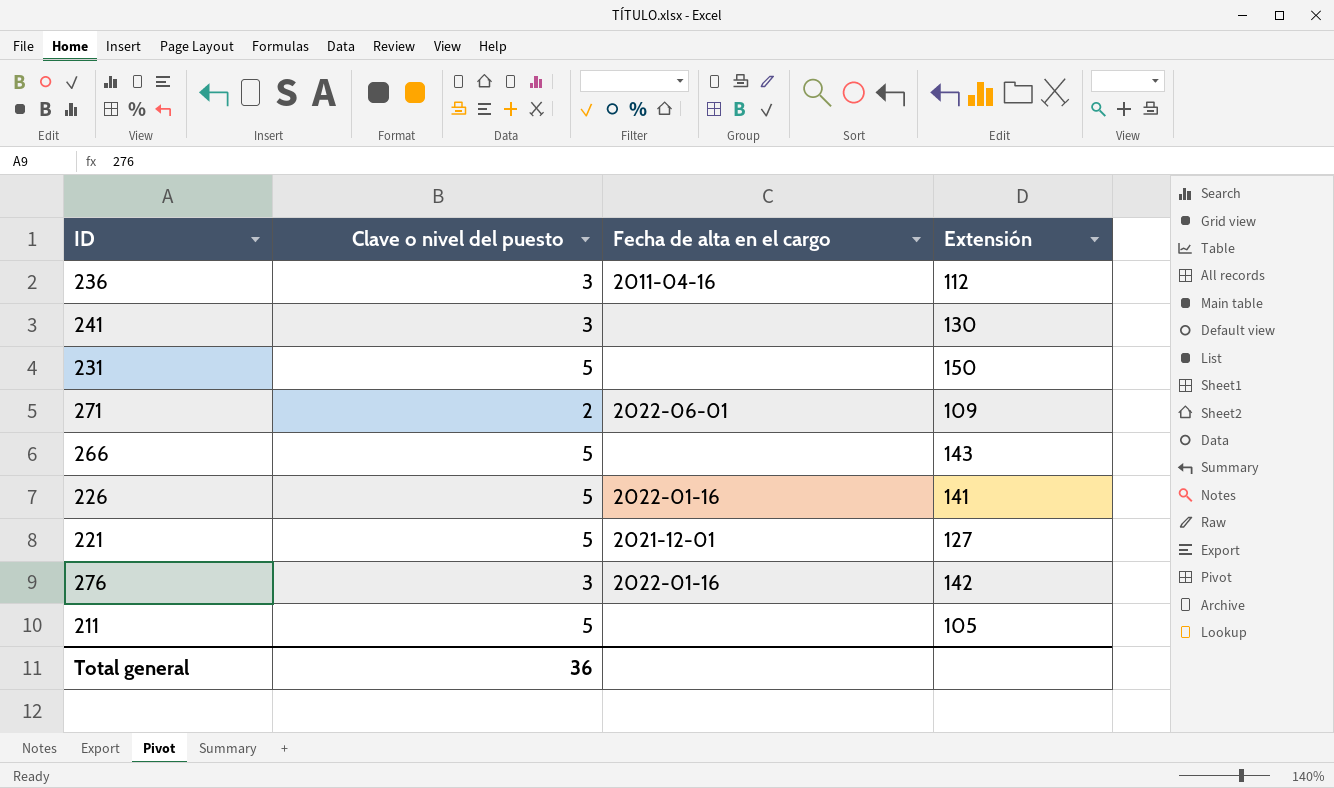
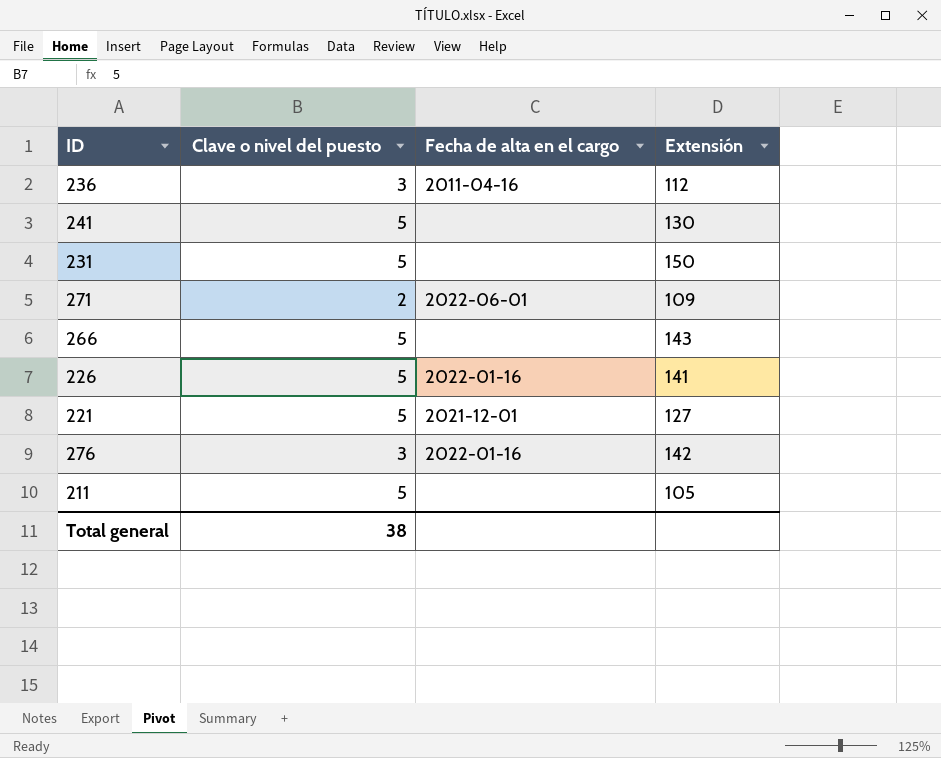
241 | Clave o nivel del puesto: 3 -> 5
Total general | Clave o nivel del puesto: 36 -> 38

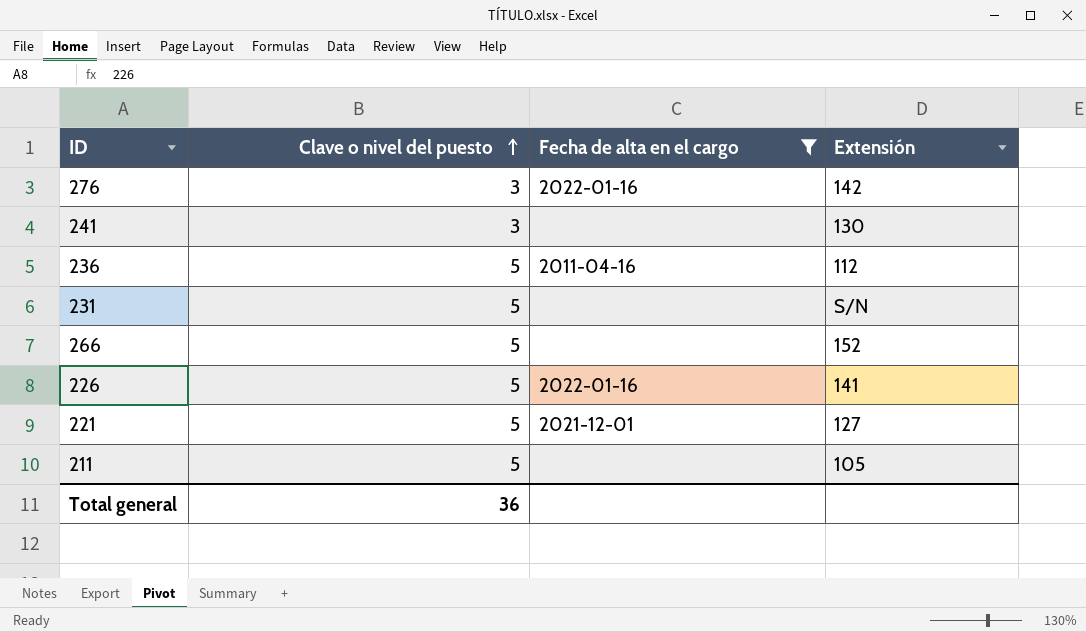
filter: none -> Fecha de alta en el cargo != 2022-06-01
row order: none -> Clave o nivel del puesto ascending
241 | Clave o nivel del puesto: 5 -> 3
236 | Clave o nivel del puesto: 3 -> 5
231 | Extensión: 150 -> S/N
266 | Extensión: 143 -> 152
Total general | Clave o nivel del puesto: 38 -> 36

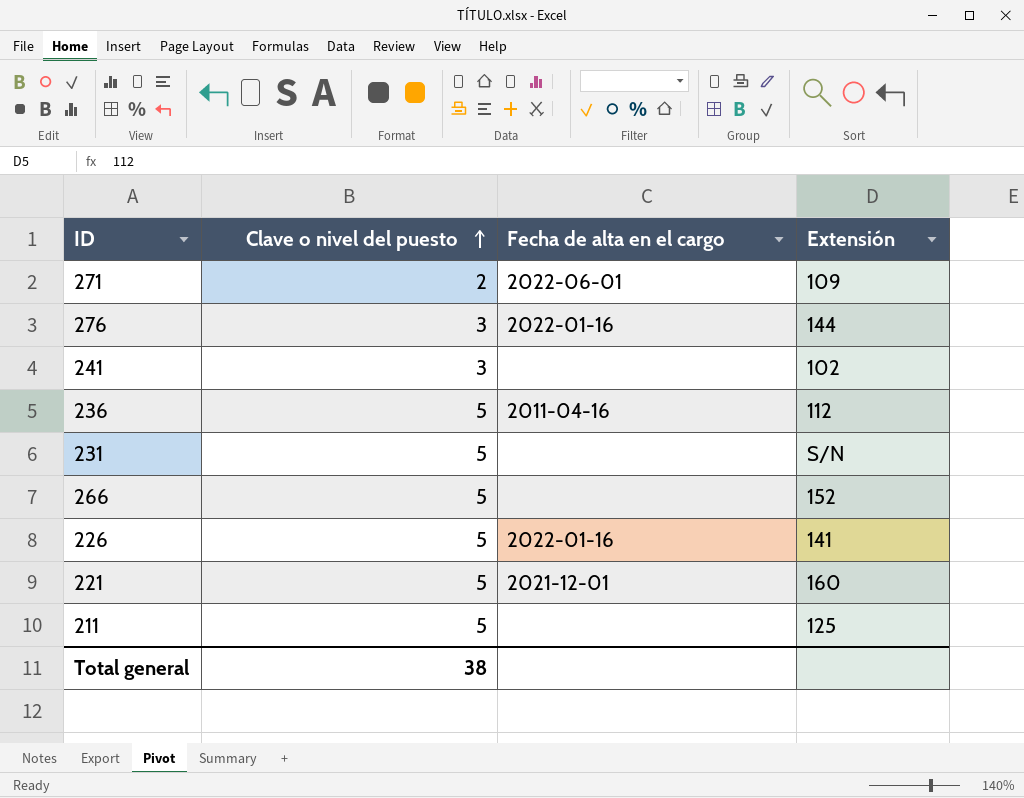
filter: Fecha de alta en el cargo != 2022-06-01 -> none
276 | Extensión: 142 -> 144
241 | Extensión: 130 -> 102
221 | Extensión: 127 -> 160
211 | Extensión: 105 -> 125
Total general | Clave o nivel del puesto: 36 -> 38

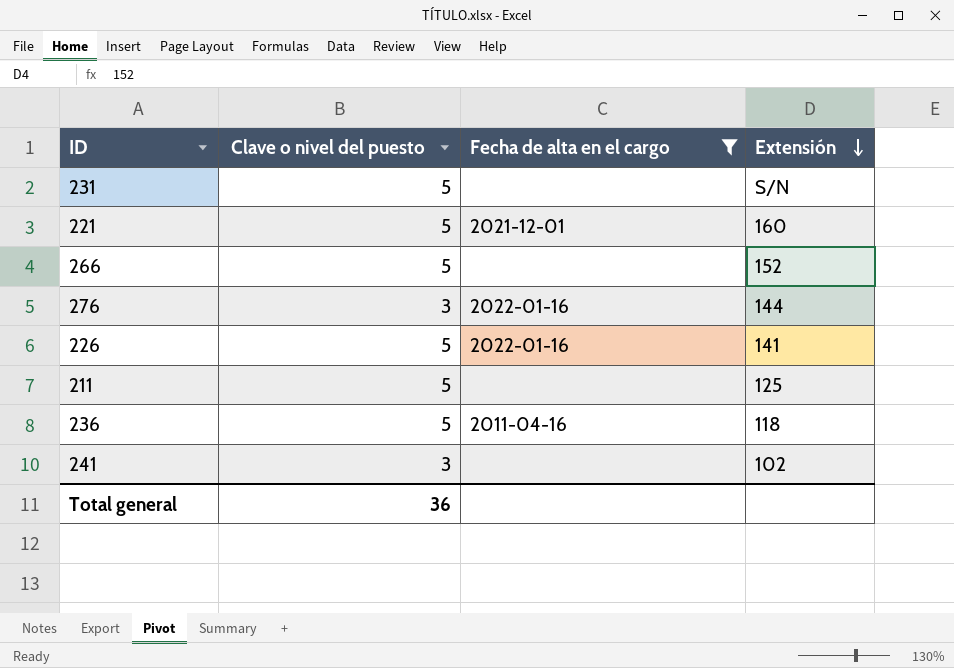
filter: none -> Fecha de alta en el cargo != 2022-06-01
row order: Clave o nivel del puesto ascending -> Extensión descending
236 | Extensión: 112 -> 118
Total general | Clave o nivel del puesto: 38 -> 36

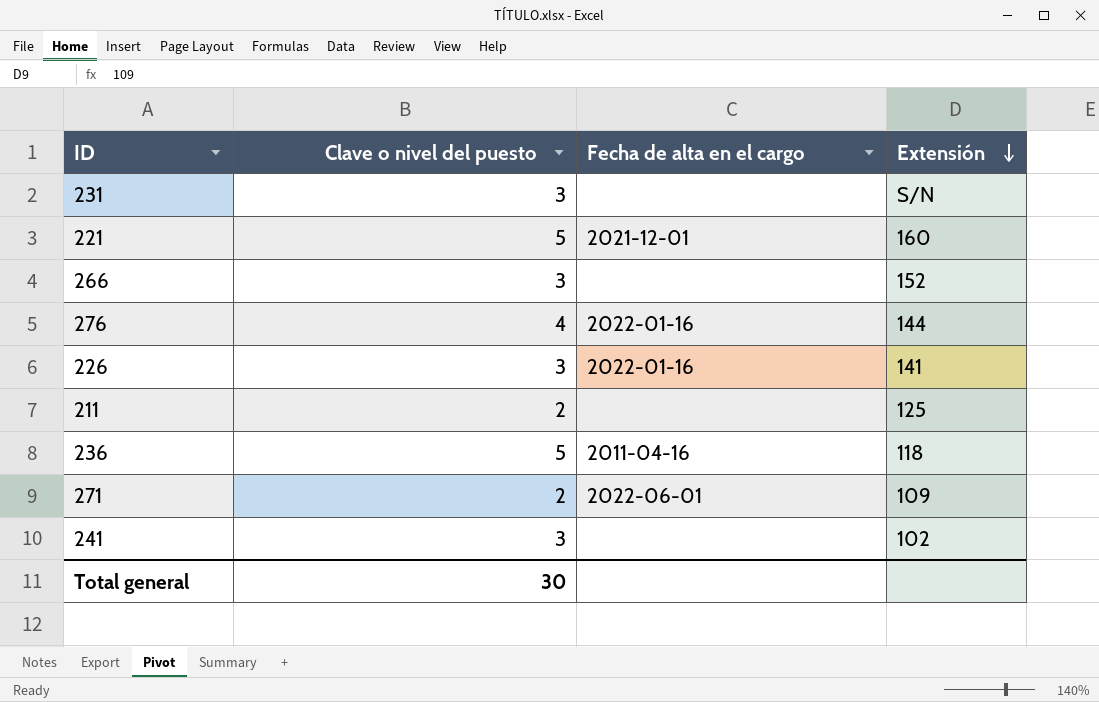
filter: Fecha de alta en el cargo != 2022-06-01 -> none
231 | Clave o nivel del puesto: 5 -> 3
266 | Clave o nivel del puesto: 5 -> 3
276 | Clave o nivel del puesto: 3 -> 4
226 | Clave o nivel del puesto: 5 -> 3
211 | Clave o nivel del puesto: 5 -> 2
Total general | Clave o nivel del puesto: 36 -> 30

